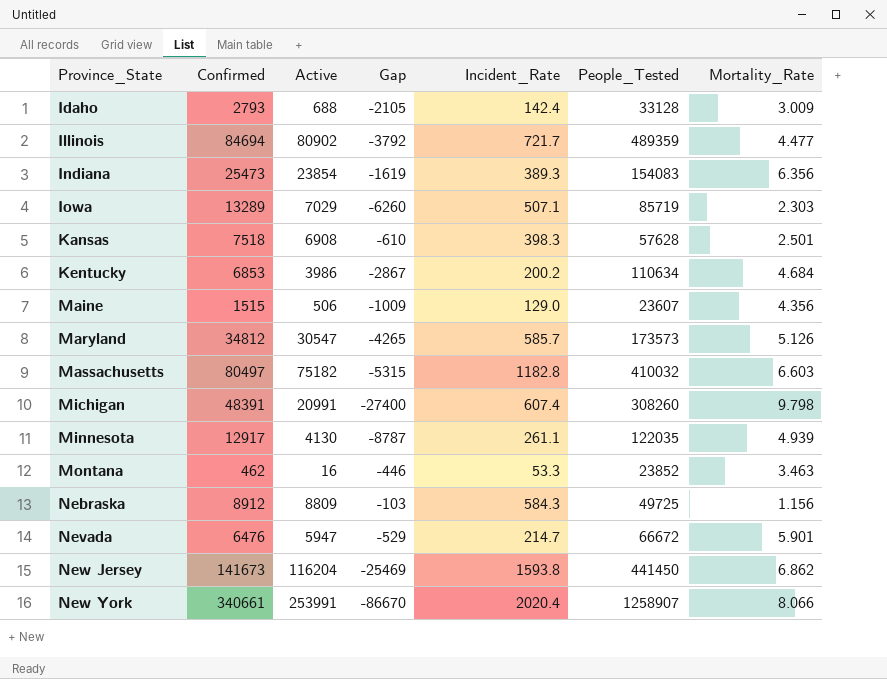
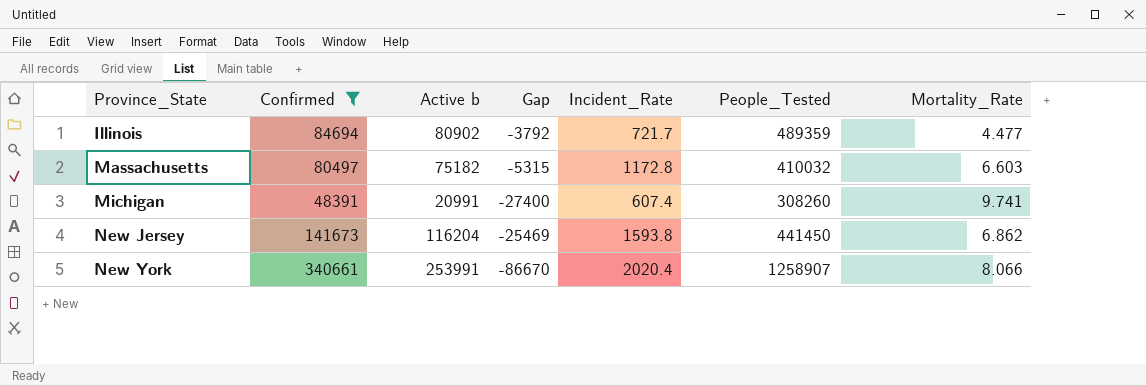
filter: none -> Confirmed >= 48391
column name: Active -> Active b
Massachusetts | Incident_Rate: 1182.8 -> 1172.8
Michigan | Mortality_Rate: 9.798 -> 9.741

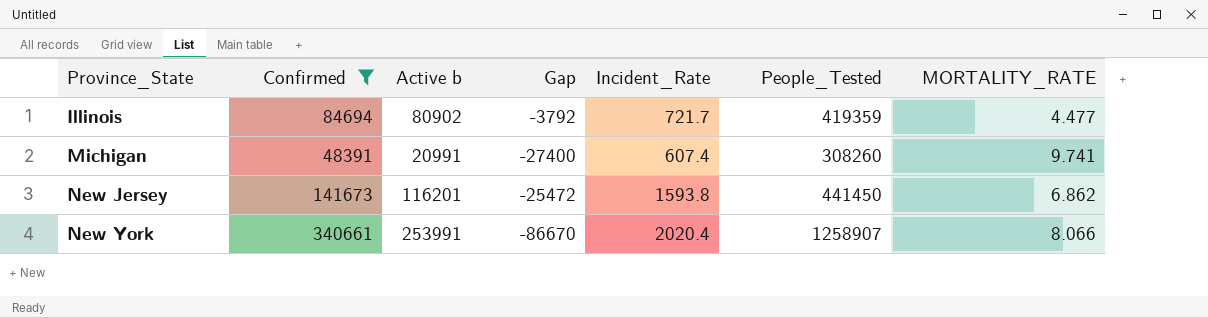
column name: Mortality_Rate -> MORTALITY_RATE
row Massachusetts: 80497 | 75182 | -5315 | 1172.8 | 410032 | 6.603 -> none
Illinois | People_Tested: 489359 -> 419359
New Jersey | Active b: 116204 -> 116201
New Jersey | Gap: -25469 -> -25472

